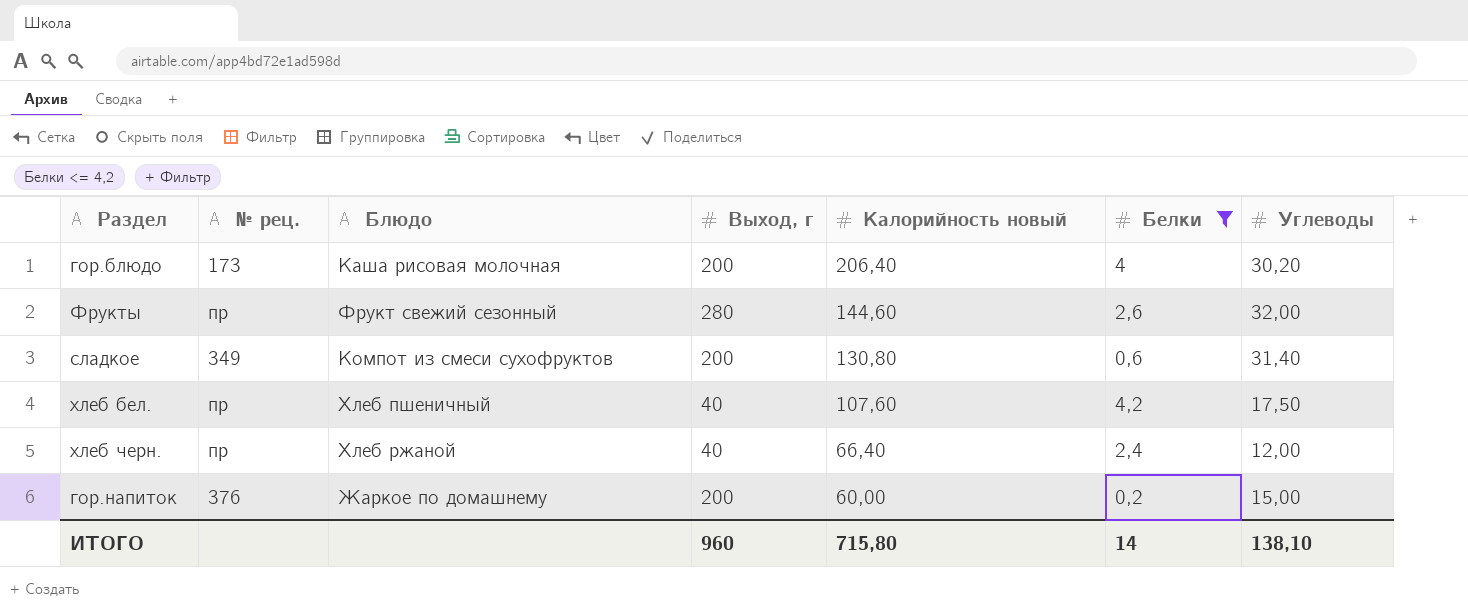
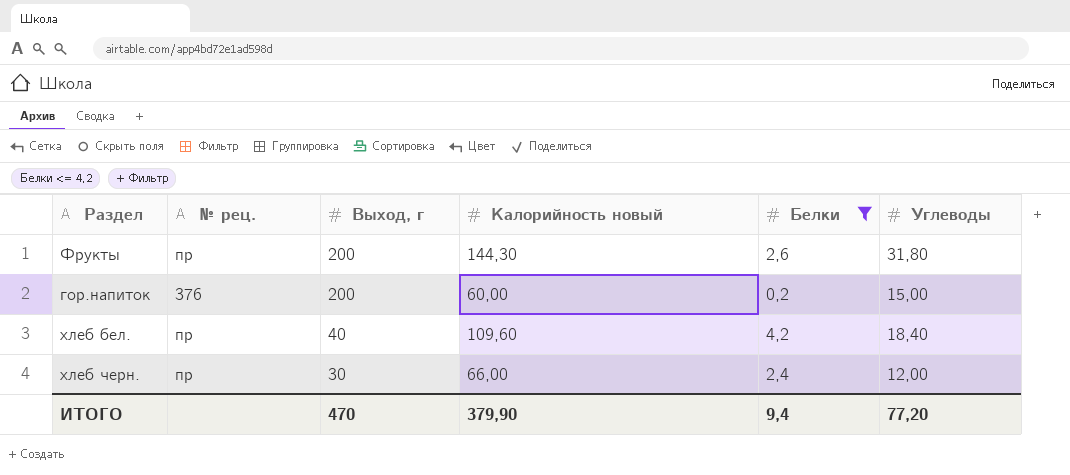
row order: Калорийность новый descending -> Выход, г descending
column Блюдо | position: 3 -> none
row гор.блюдо: 173 | Каша рисовая молочная | 200 | 206,40 | 4 | 30,20 -> none
row сладкое: 349 | Компот из смеси сухофруктов | 200 | 130,80 | 0,6 | 31,40 -> none
Фрукты | Выход, г: 280 -> 200
Фрукты | Калорийность новый: 144,60 -> 144,30
Фрукты | Углеводы: 32,00 -> 31,80
хлеб бел. | Калорийность новый: 107,60 -> 109,60
хлеб бел. | Углеводы: 17,50 -> 18,40
хлеб черн. | Выход, г: 40 -> 30
хлеб черн. | Калорийность новый: 66,40 -> 66,00
ИТОГО | Выход, г: 960 -> 470
ИТОГО | Калорийность новый: 715,80 -> 379,90
ИТОГО | Белки: 14 -> 9,4
ИТОГО | Углеводы: 138,10 -> 77,20

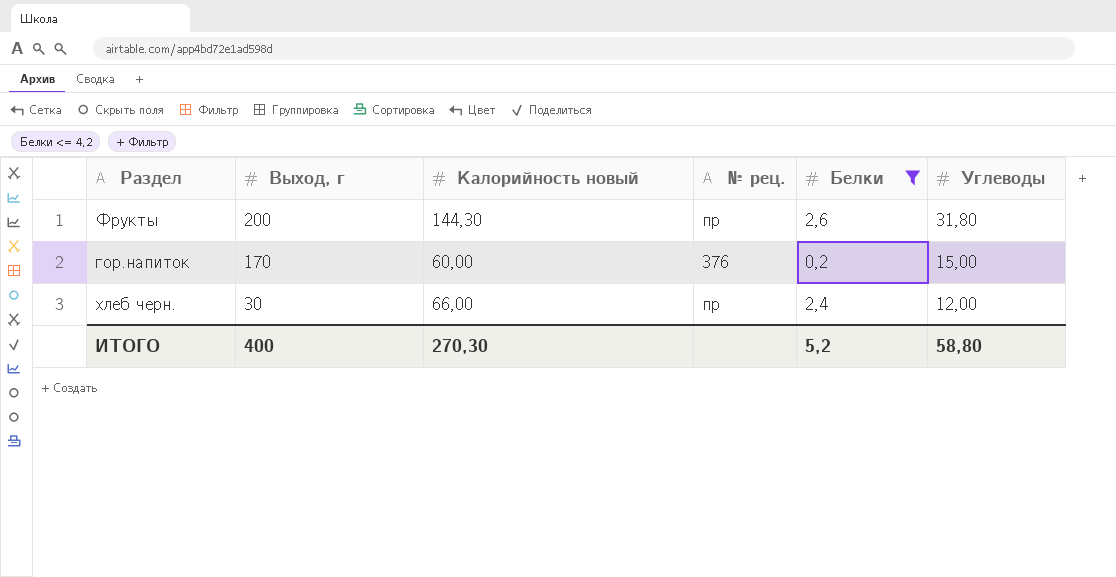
column № рец. | position: 2 -> 4
row хлеб бел.: пр | 40 | 109,60 | 4,2 | 18,40 -> none
гор.напиток | Выход, г: 200 -> 170
ИТОГО | Выход, г: 470 -> 400
ИТОГО | Калорийность новый: 379,90 -> 270,30
ИТОГО | Белки: 9,4 -> 5,2
ИТОГО | Углеводы: 77,20 -> 58,80

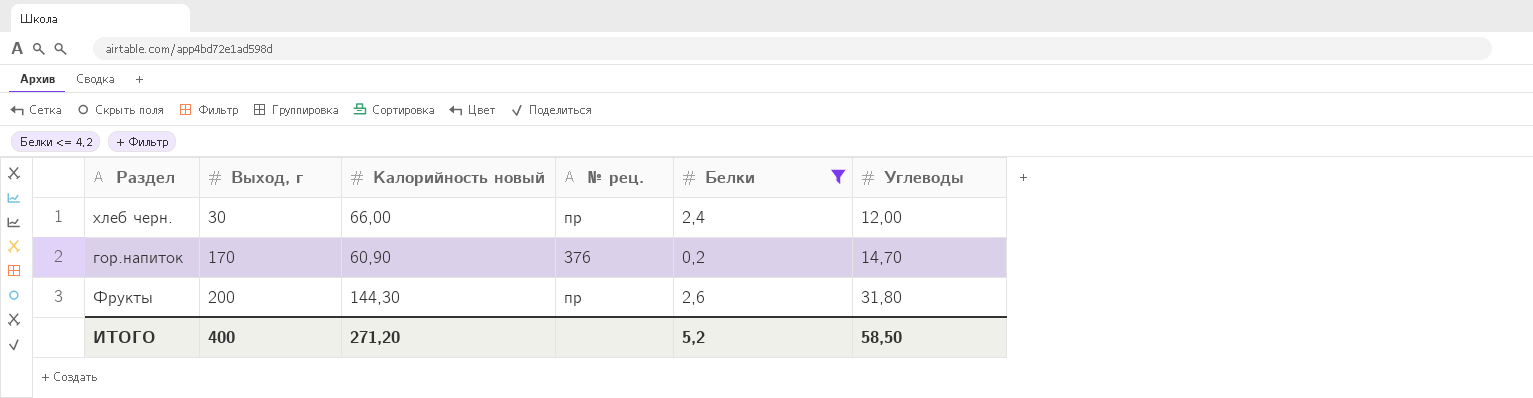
row order: Выход, г descending -> Выход, г ascending
гор.напиток | Калорийность новый: 60,00 -> 60,90
гор.напиток | Углеводы: 15,00 -> 14,70
ИТОГО | Калорийность новый: 270,30 -> 271,20
ИТОГО | Углеводы: 58,80 -> 58,50

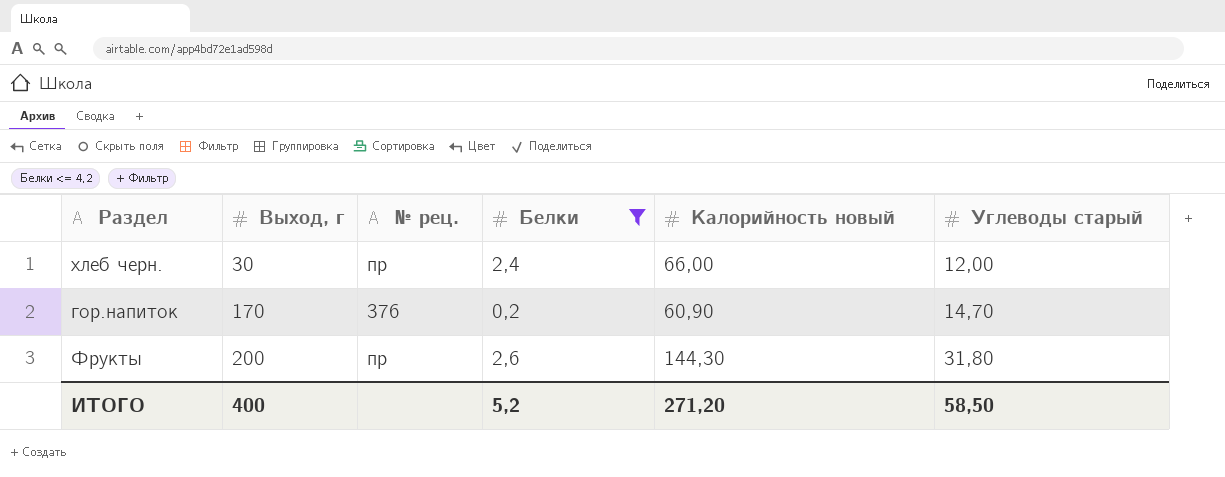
column Калорийность новый | position: 3 -> 5
column name: Углеводы -> Углеводы старый

